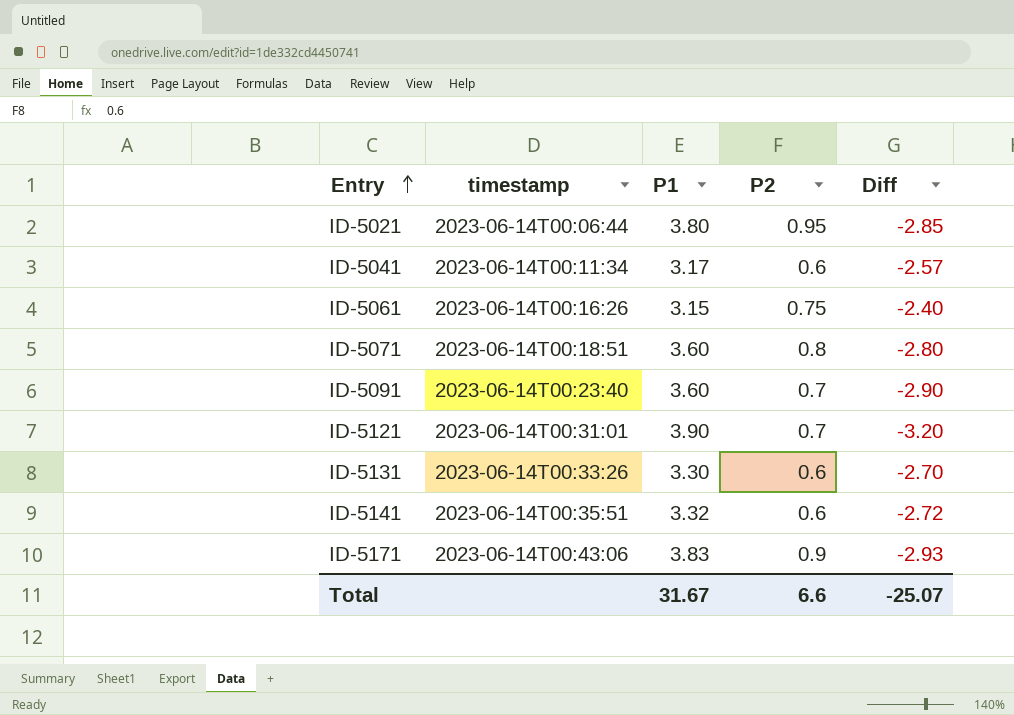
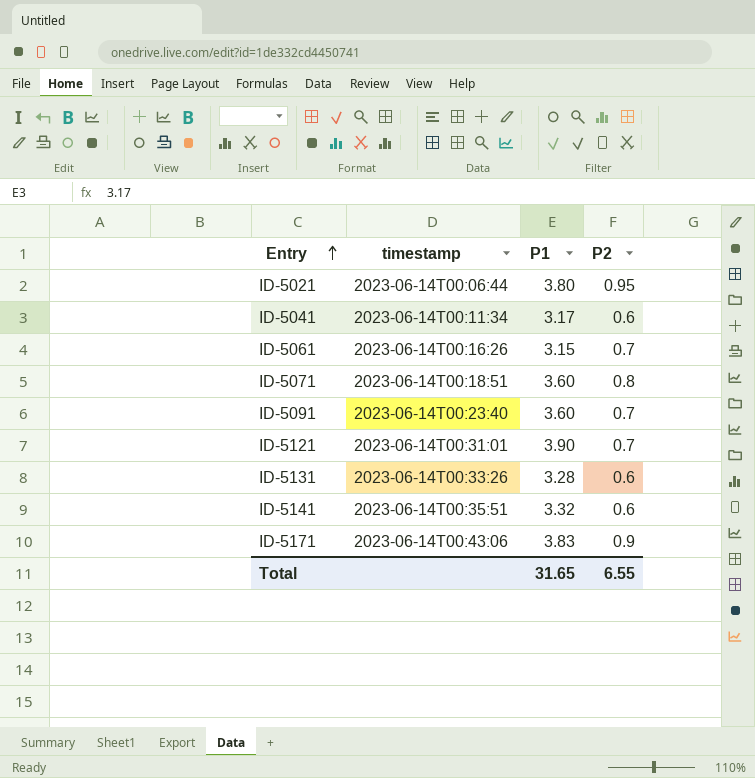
column Diff | formula: [P2] - [P1] -> none
ID-5061 | P2: 0.75 -> 0.7
ID-5131 | P1: 3.30 -> 3.28
Total | P1: 31.67 -> 31.65
Total | P2: 6.6 -> 6.55

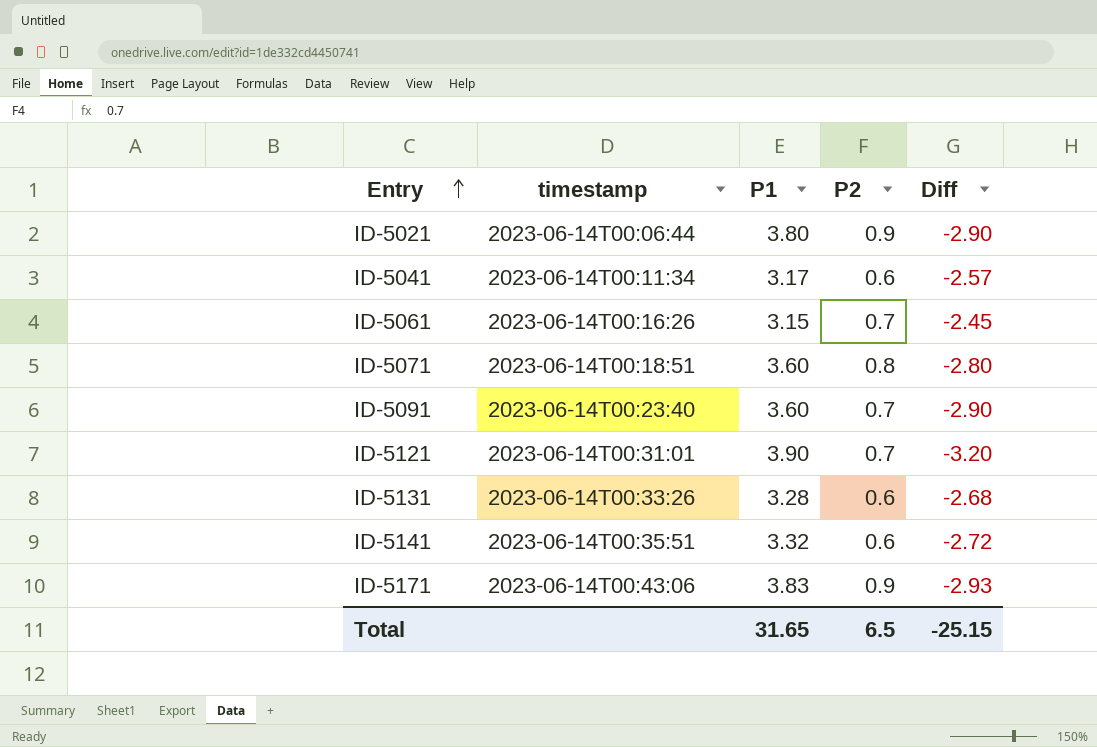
column Diff | formula: none -> [P2] - [P1]
ID-5021 | P2: 0.95 -> 0.9
Total | P2: 6.55 -> 6.5

